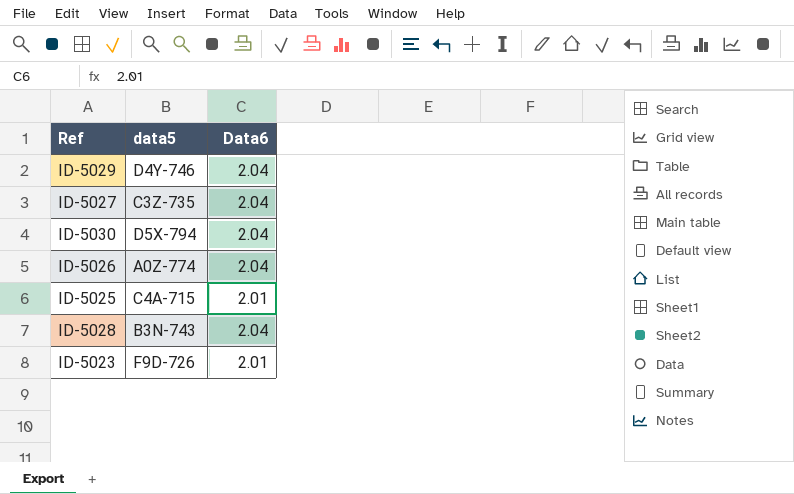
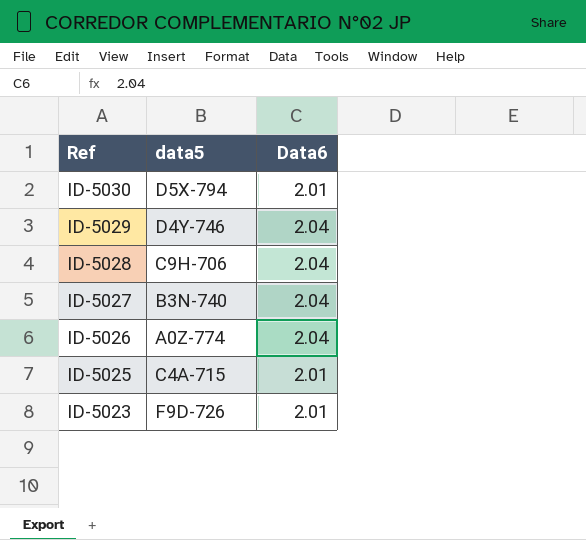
row order: none -> Ref descending
ID-5030 | Data6: 2.04 -> 2.01
ID-5028 | data5: B3N-743 -> C9H-706
ID-5027 | data5: C3Z-735 -> B3N-740

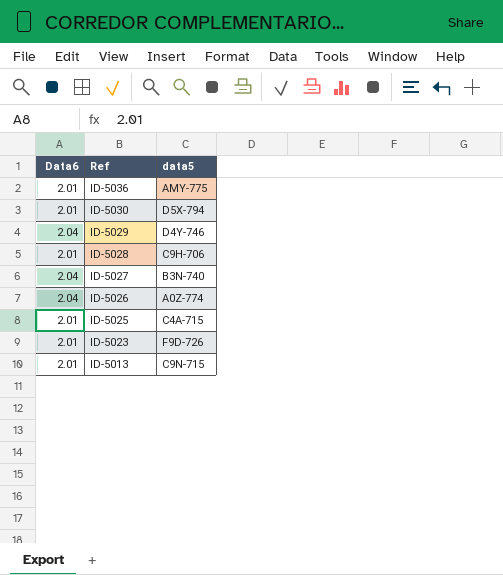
column Data6 | position: 3 -> 1
row ID-5036: none -> 2.01 | AMY-775
ID-5028 | Data6: 2.04 -> 2.01
row ID-5013: none -> 2.01 | C9N-715

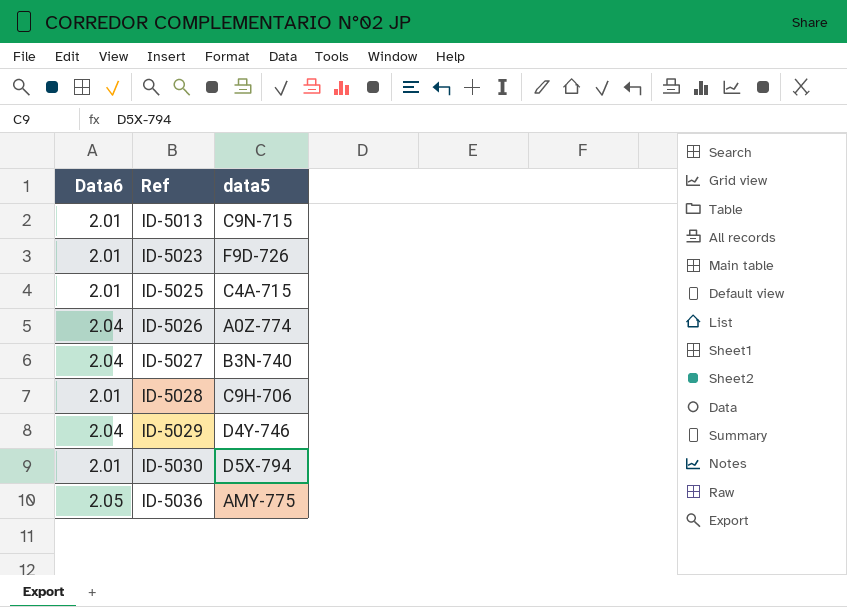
row order: Ref descending -> Ref ascending
ID-5036 | Data6: 2.01 -> 2.05

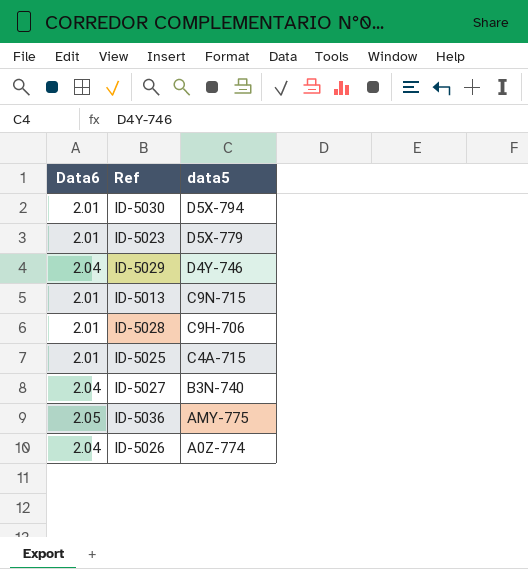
row order: Ref ascending -> data5 descending
ID-5023 | data5: F9D-726 -> D5X-779

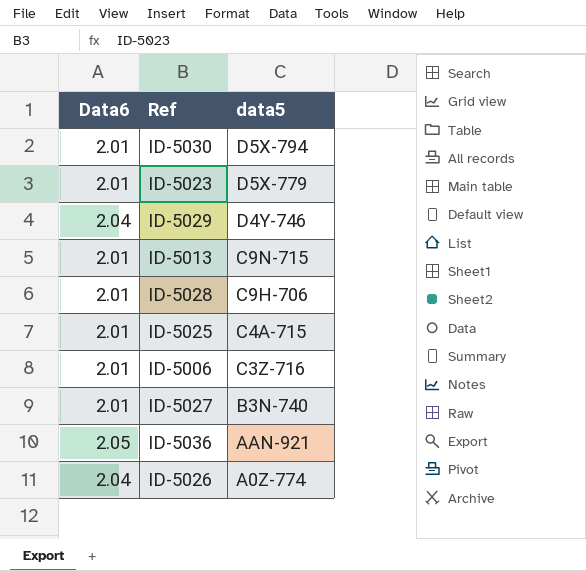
row ID-5006: none -> 2.01 | C3Z-716
ID-5027 | Data6: 2.04 -> 2.01
ID-5036 | data5: AMY-775 -> AAN-921

